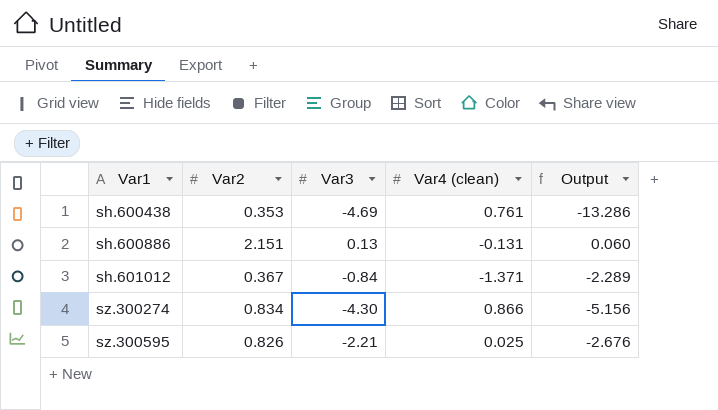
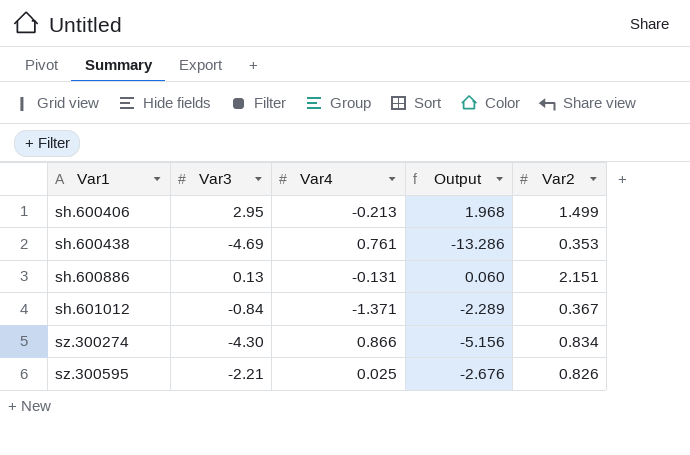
column name: Var4 (clean) -> Var4
column Var2 | position: 2 -> 5
row sh.600406: none -> 2.95 | -0.213 | 1.968 | 1.499

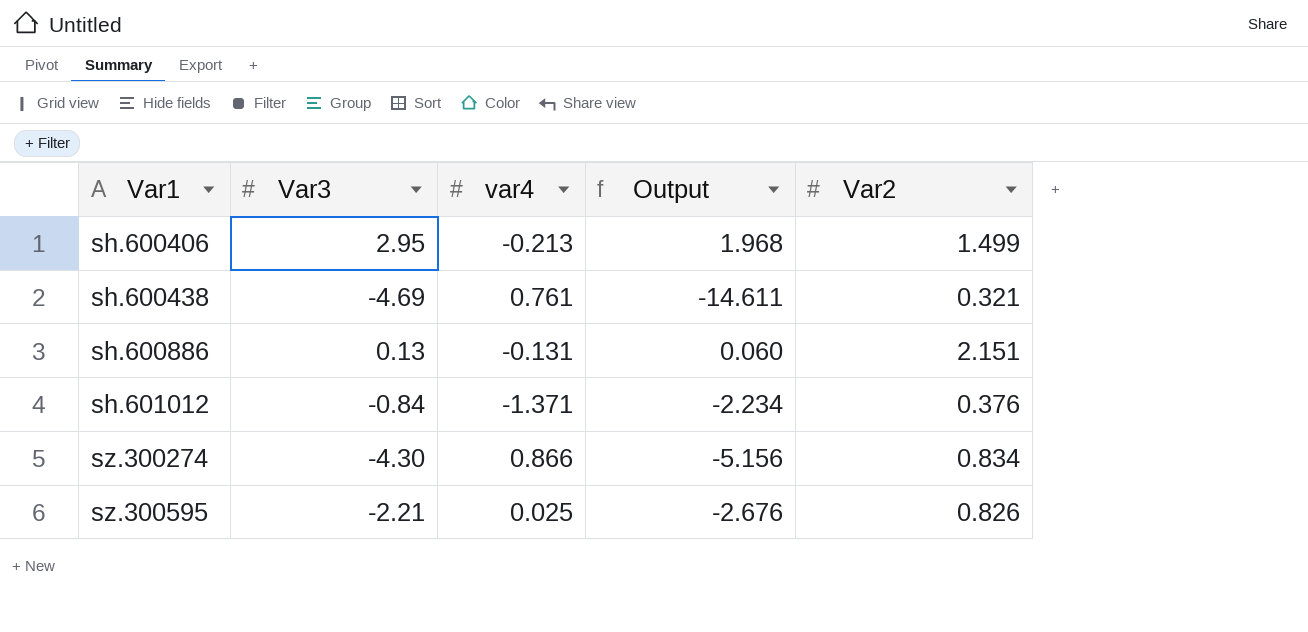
column name: Var4 -> var4
sh.600438 | Output: -13.286 -> -14.611
sh.600438 | Var2: 0.353 -> 0.321
sh.601012 | Output: -2.289 -> -2.234
sh.601012 | Var2: 0.367 -> 0.376

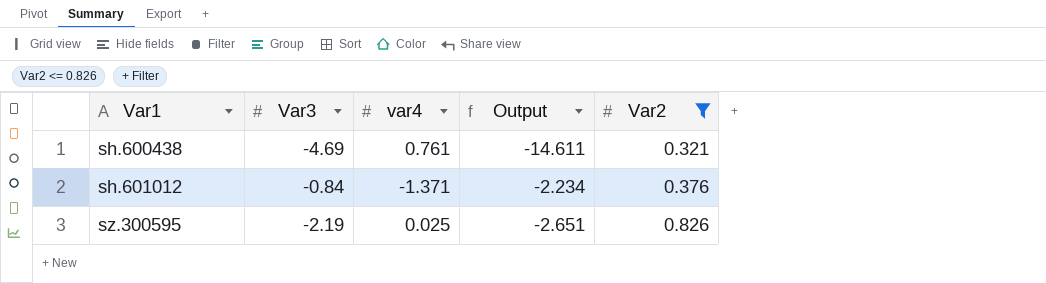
filter: none -> Var2 <= 0.826
sz.300595 | Var3: -2.21 -> -2.19
sz.300595 | Output: -2.676 -> -2.651

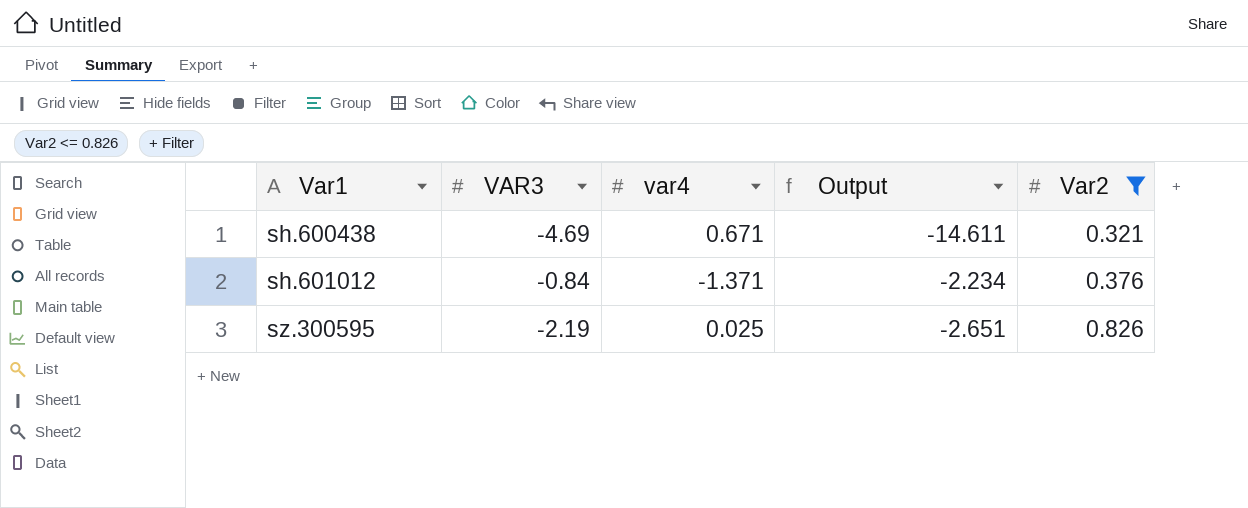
column name: Var3 -> VAR3
sh.600438 | var4: 0.761 -> 0.671

